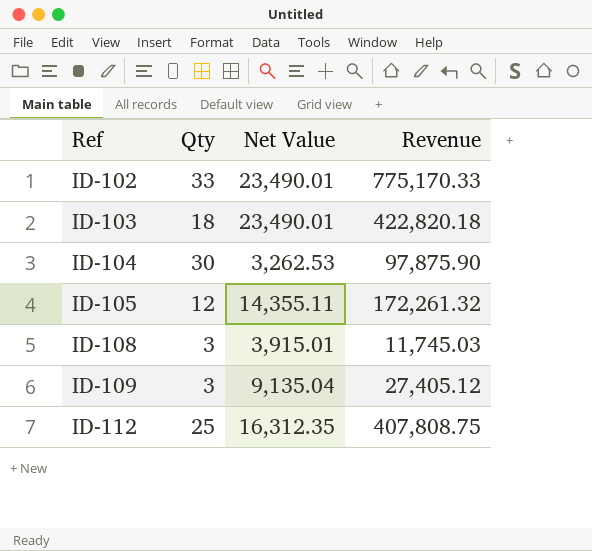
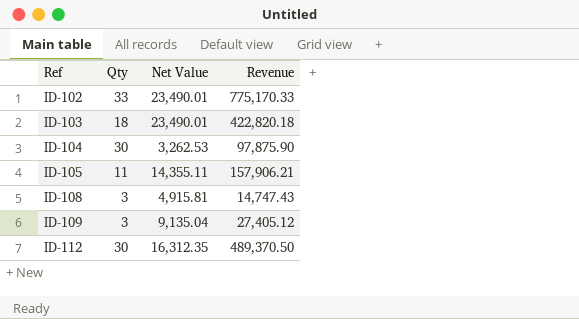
ID-105 | Qty: 12 -> 11
ID-105 | Revenue: 172,261.32 -> 157,906.21
ID-108 | Net Value: 3,915.01 -> 4,915.81
ID-108 | Revenue: 11,745.03 -> 14,747.43
ID-112 | Qty: 25 -> 30
ID-112 | Revenue: 407,808.75 -> 489,370.50

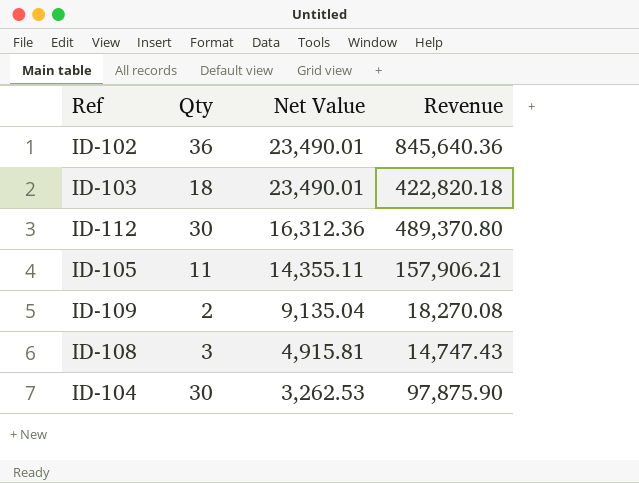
row order: Ref ascending -> Net Value descending
ID-102 | Qty: 33 -> 36
ID-102 | Revenue: 775,170.33 -> 845,640.36
ID-112 | Net Value: 16,312.35 -> 16,312.36
ID-112 | Revenue: 489,370.50 -> 489,370.80
ID-109 | Qty: 3 -> 2
ID-109 | Revenue: 27,405.12 -> 18,270.08

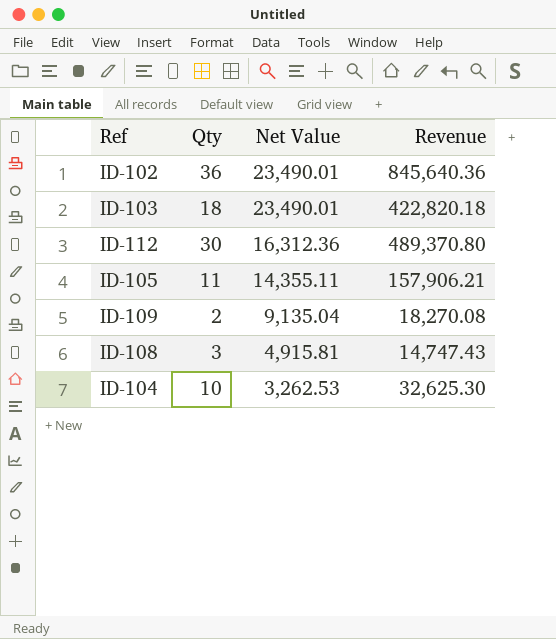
ID-104 | Qty: 30 -> 10
ID-104 | Revenue: 97,875.90 -> 32,625.30

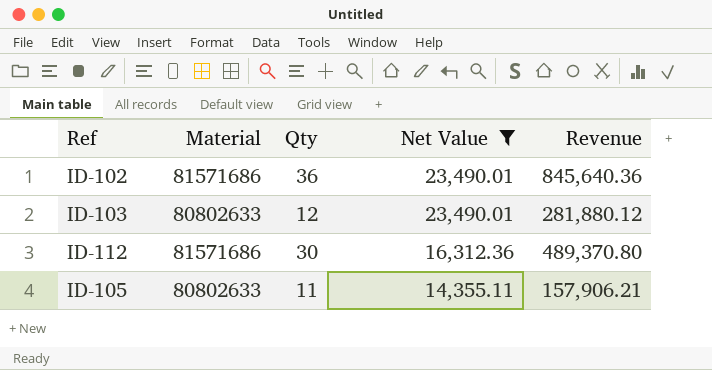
filter: none -> Net Value >= 14,355.11
column Material | position: none -> 2
ID-103 | Qty: 18 -> 12
ID-103 | Revenue: 422,820.18 -> 281,880.12

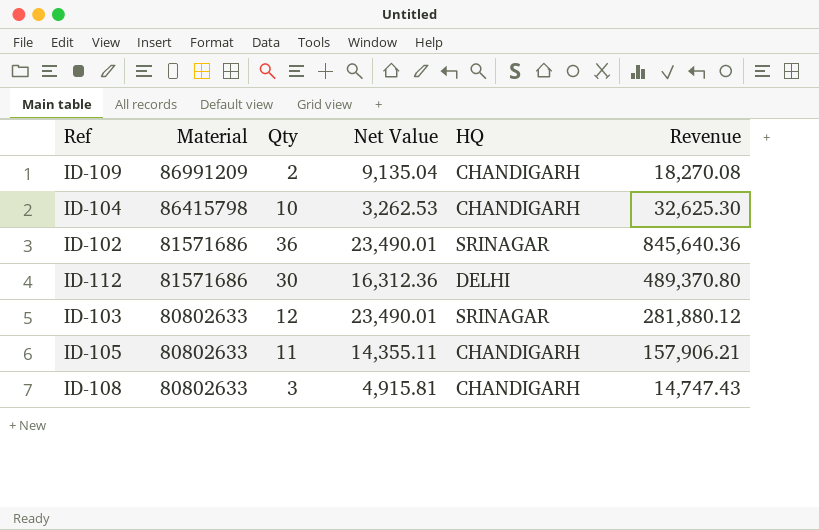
filter: Net Value >= 14,355.11 -> none
row order: Net Value descending -> Material descending
column HQ | position: none -> 5

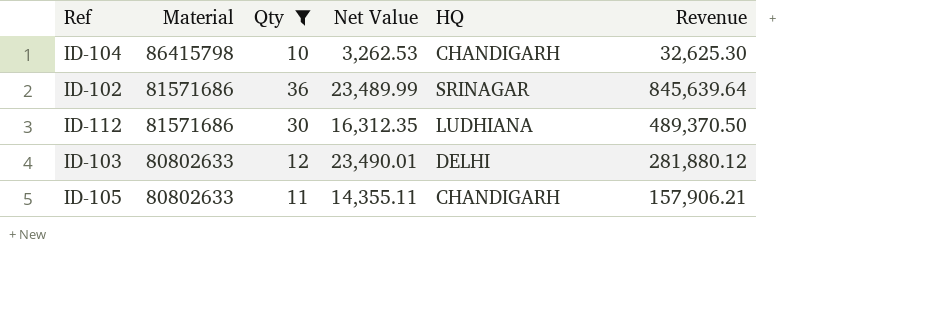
filter: none -> Qty >= 10
ID-102 | Net Value: 23,490.01 -> 23,489.99
ID-102 | Revenue: 845,640.36 -> 845,639.64
ID-112 | Net Value: 16,312.36 -> 16,312.35
ID-112 | HQ: DELHI -> LUDHIANA
ID-112 | Revenue: 489,370.80 -> 489,370.50
ID-103 | HQ: SRINAGAR -> DELHI

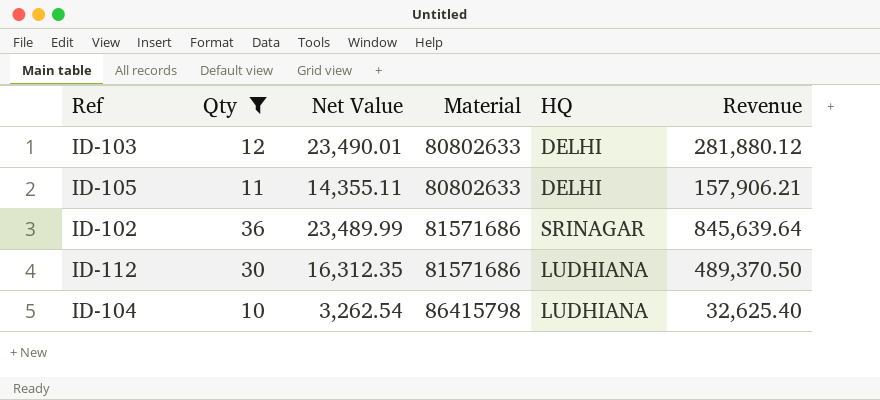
row order: Material descending -> Material ascending
column Material | position: 2 -> 4
ID-105 | HQ: CHANDIGARH -> DELHI
ID-104 | Net Value: 3,262.53 -> 3,262.54
ID-104 | HQ: CHANDIGARH -> LUDHIANA
ID-104 | Revenue: 32,625.30 -> 32,625.40

